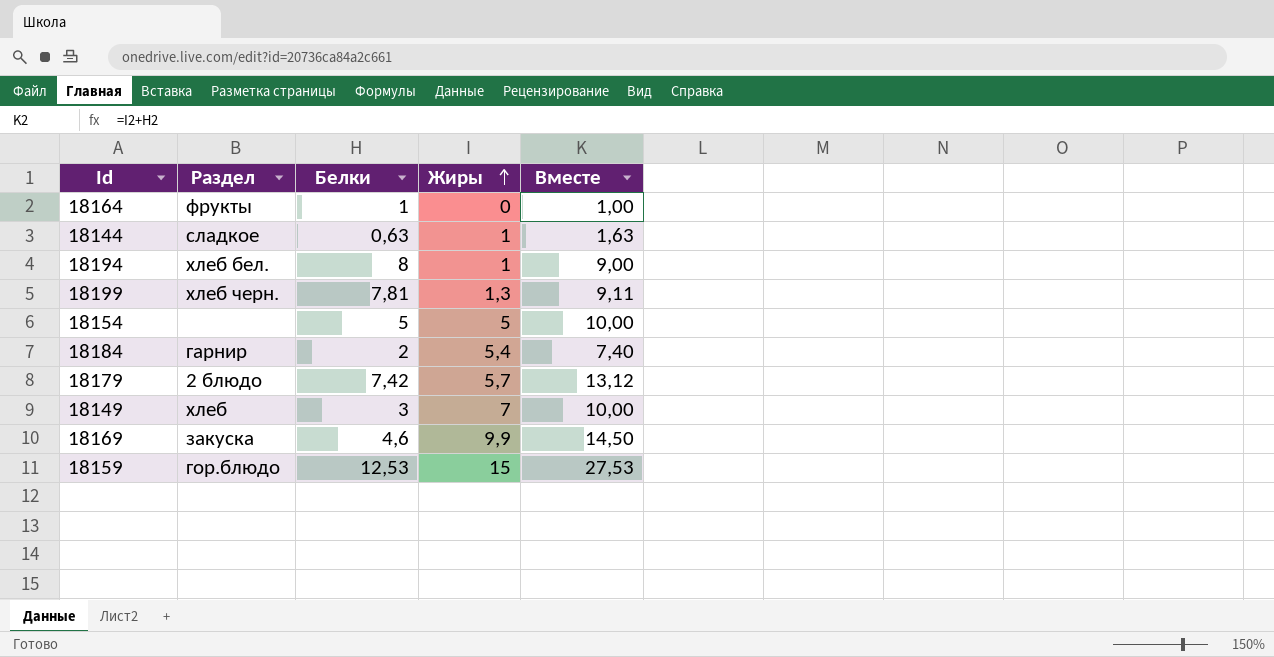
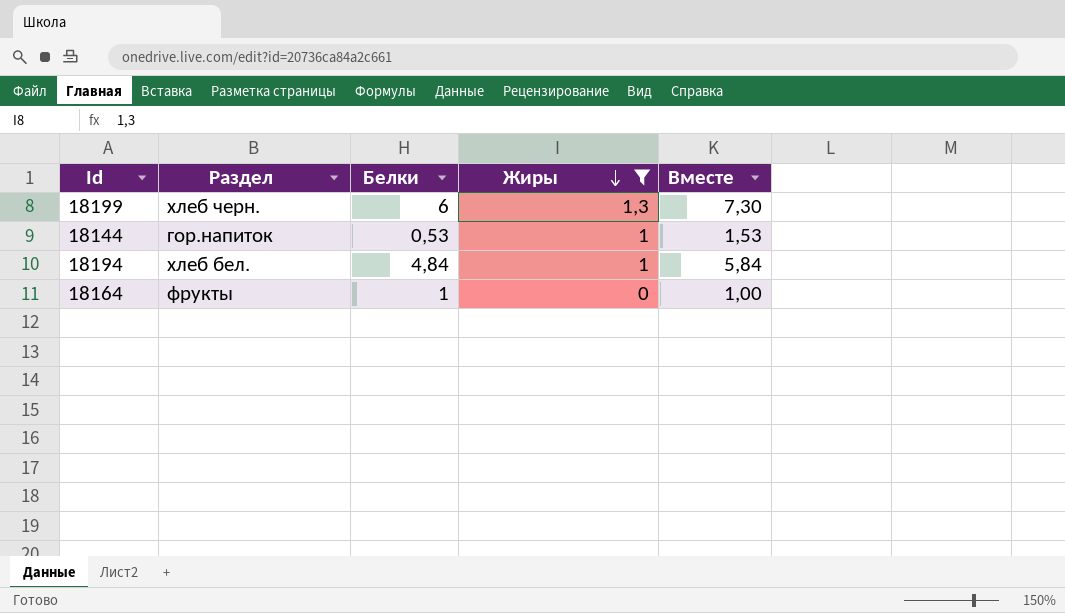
filter: none -> Жиры <= 1,3
row order: Жиры ascending -> Жиры descending
18199 | Белки: 7,81 -> 6
18199 | Вместе: 9,11 -> 7,30
18144 | Раздел: сладкое -> гор.напиток
18144 | Белки: 0,63 -> 0,53
18144 | Вместе: 1,63 -> 1,53
18194 | Белки: 8 -> 4,84
18194 | Вместе: 9,00 -> 5,84

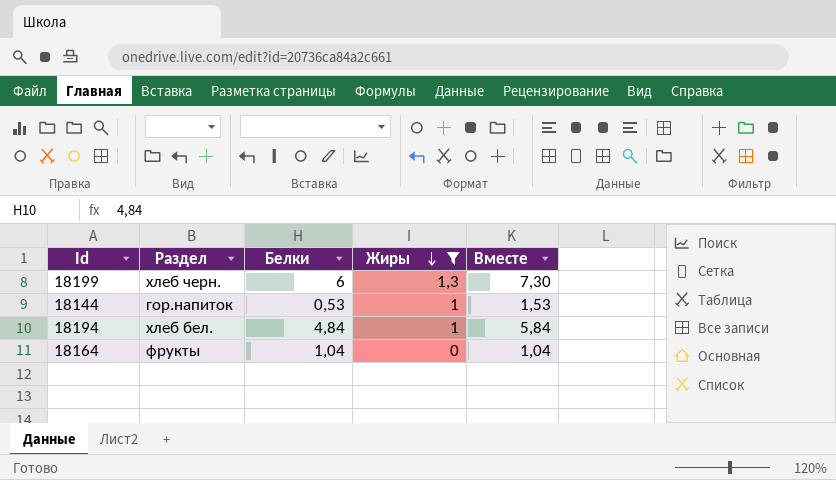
18164 | Белки: 1 -> 1,04
18164 | Вместе: 1,00 -> 1,04

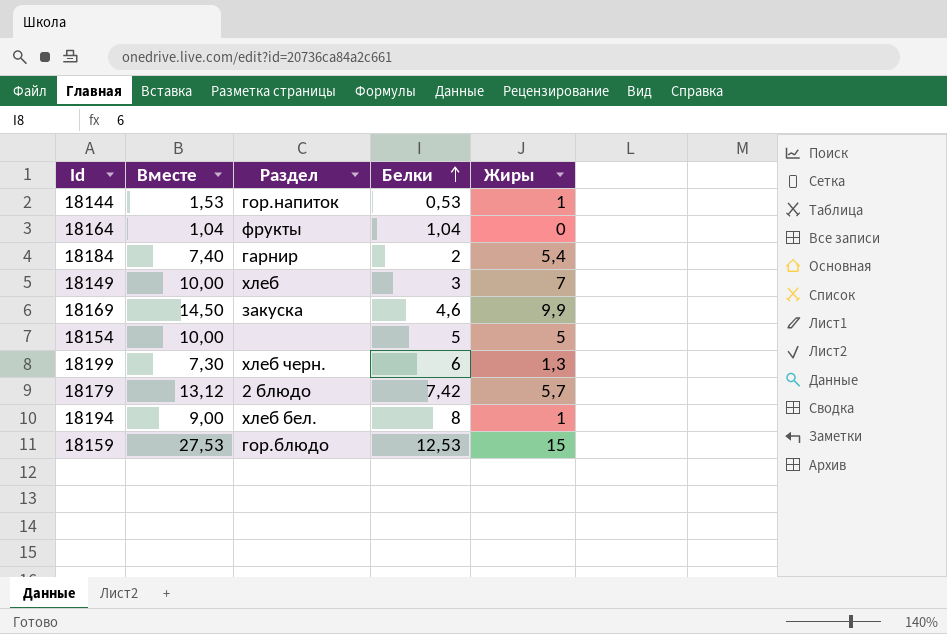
filter: Жиры <= 1,3 -> none
row order: Жиры descending -> Белки ascending
column Вместе | position: 5 -> 2
18194 | Вместе: 5,84 -> 9,00
18194 | Белки: 4,84 -> 8

